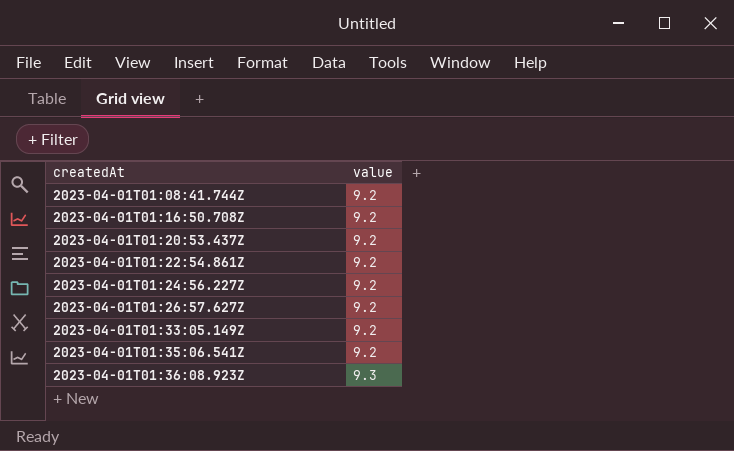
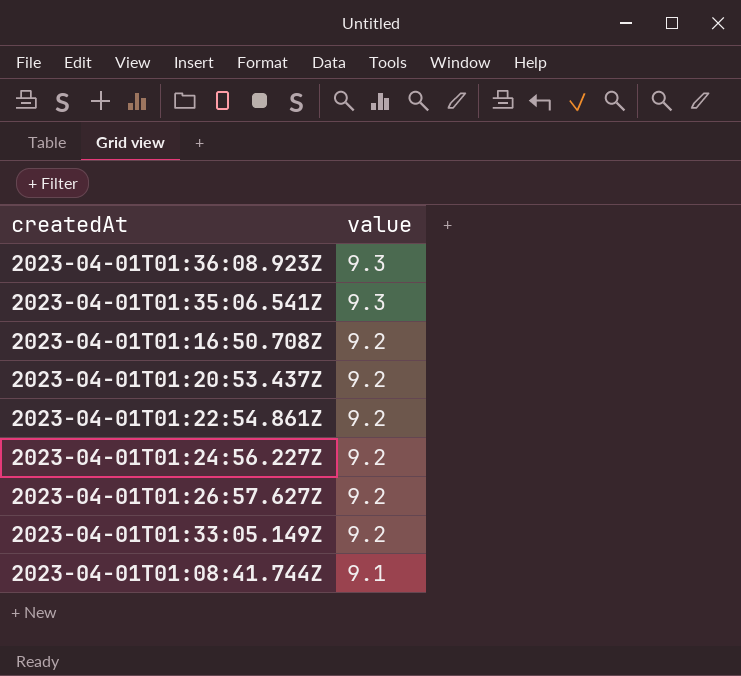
row order: createdAt ascending -> value descending
2023-04-01T01:35:06.541Z | value: 9.2 -> 9.3
2023-04-01T01:08:41.744Z | value: 9.2 -> 9.1

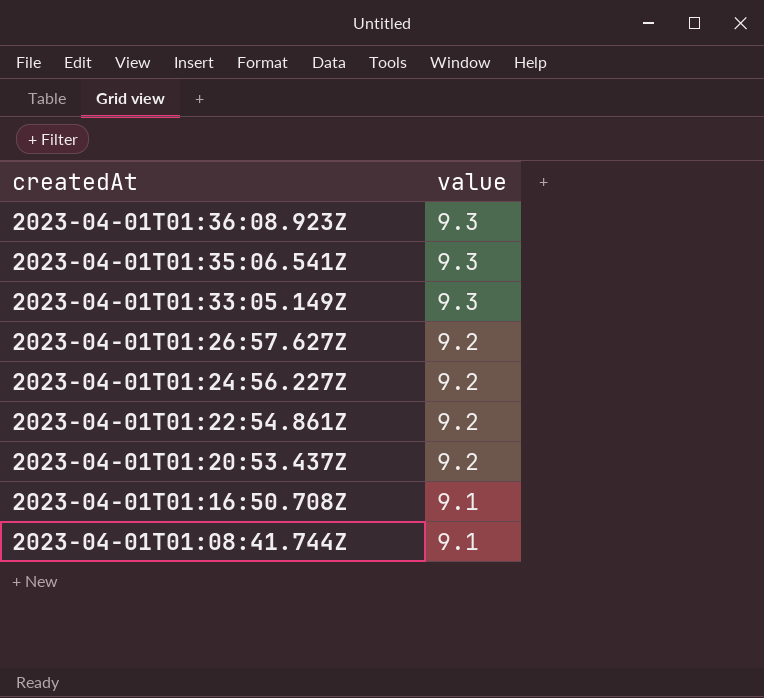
row order: value descending -> createdAt descending
2023-04-01T01:33:05.149Z | value: 9.2 -> 9.3
2023-04-01T01:16:50.708Z | value: 9.2 -> 9.1

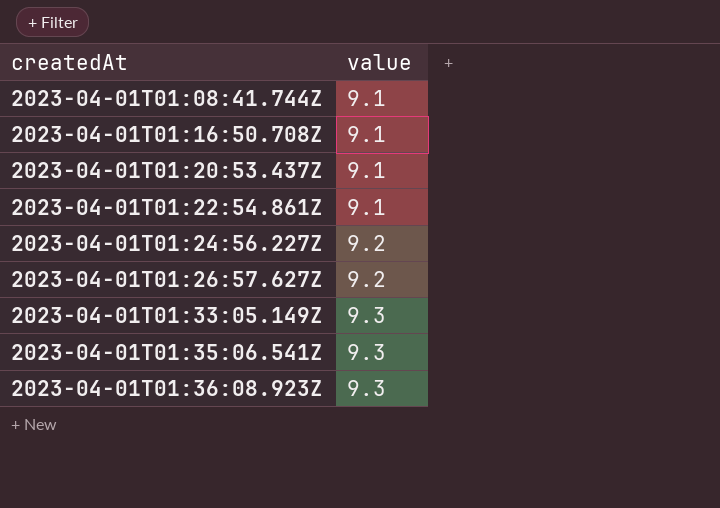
row order: createdAt descending -> createdAt ascending
2023-04-01T01:20:53.437Z | value: 9.2 -> 9.1
2023-04-01T01:22:54.861Z | value: 9.2 -> 9.1

